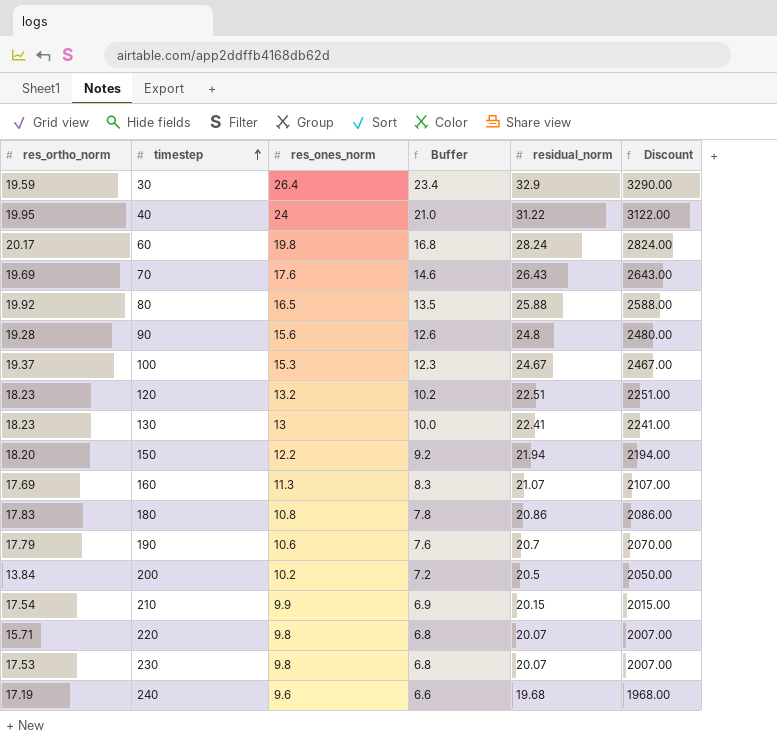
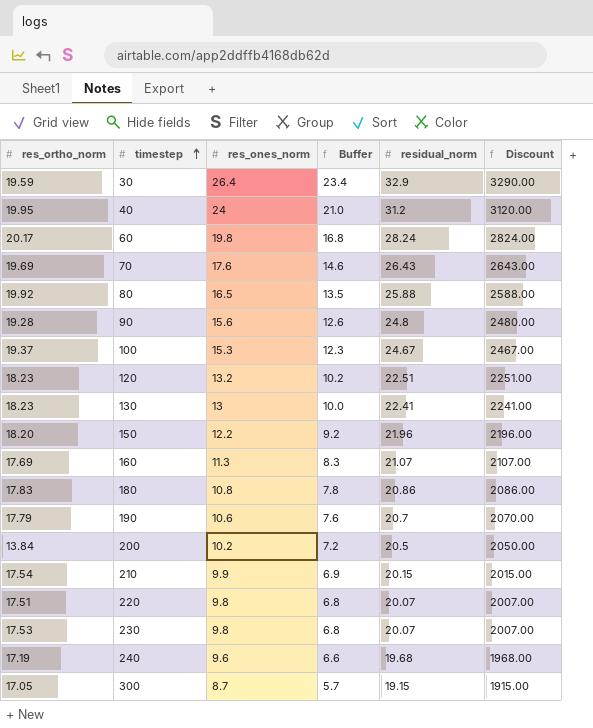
40 | residual_norm: 31.22 -> 31.2
40 | Discount: 3122.00 -> 3120.00
150 | residual_norm: 21.94 -> 21.96
150 | Discount: 2194.00 -> 2196.00
220 | res_ortho_norm: 15.71 -> 17.51
row 300: none -> 17.05 | 8.7 | 5.7 | 19.15 | 1915.00

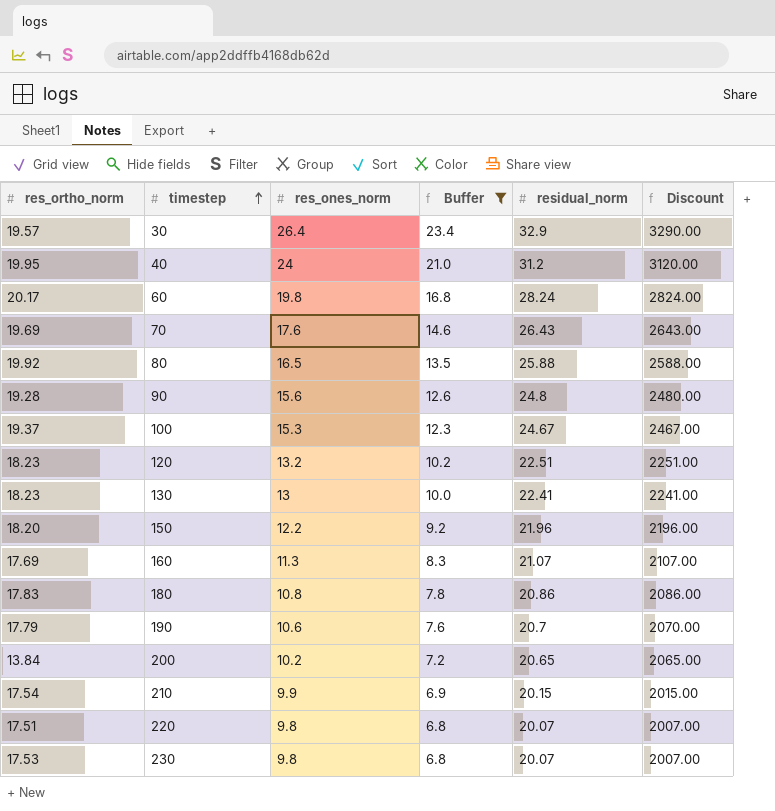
filter: none -> Buffer >= 6.8
30 | res_ortho_norm: 19.59 -> 19.57
200 | residual_norm: 20.5 -> 20.65
200 | Discount: 2050.00 -> 2065.00

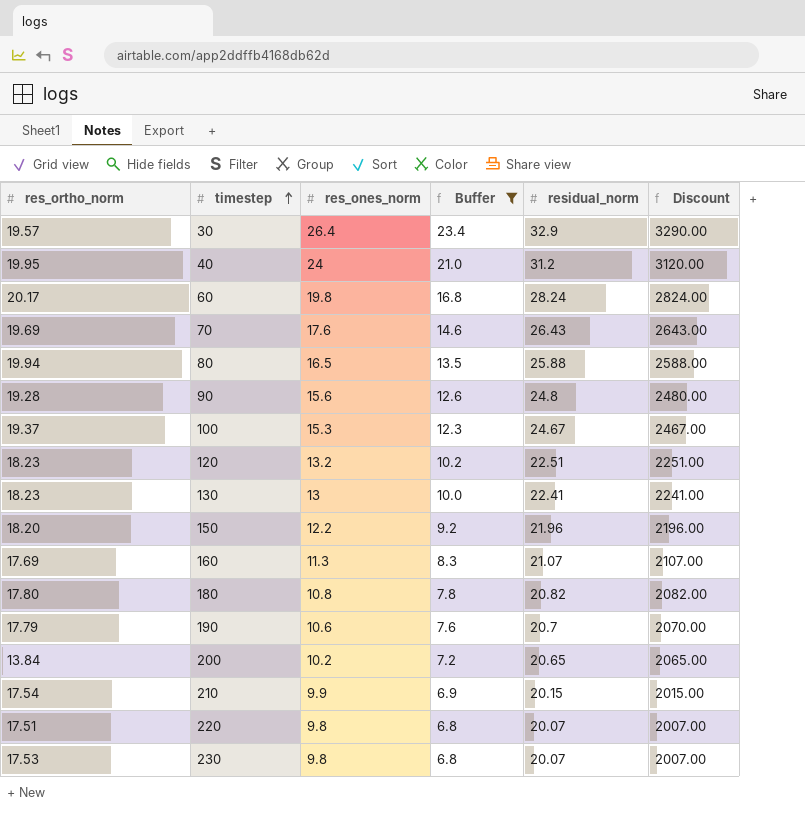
80 | res_ortho_norm: 19.92 -> 19.94
180 | res_ortho_norm: 17.83 -> 17.80
180 | residual_norm: 20.86 -> 20.82
180 | Discount: 2086.00 -> 2082.00

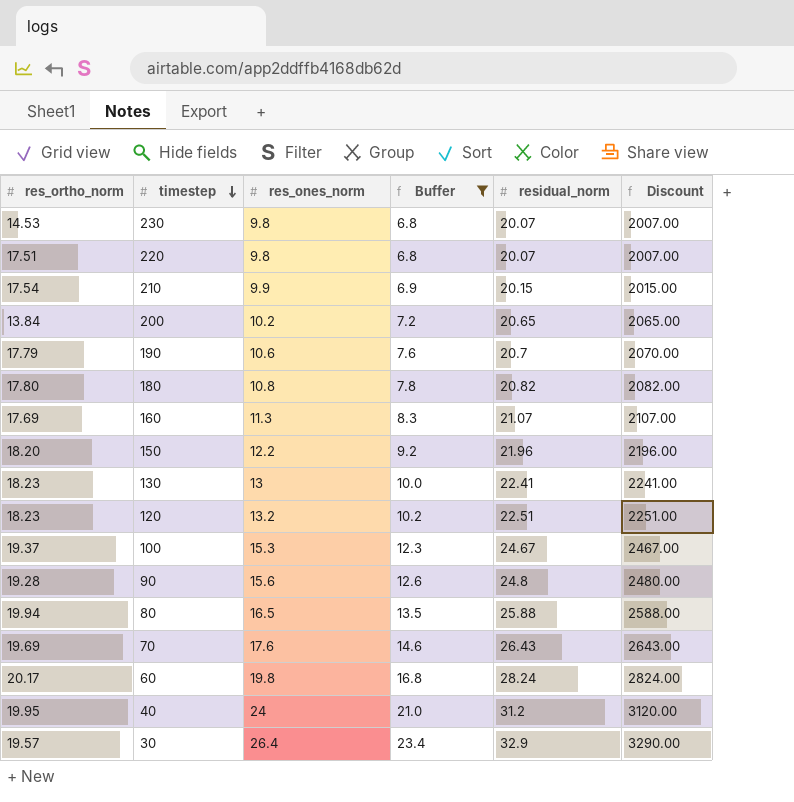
row order: timestep ascending -> timestep descending
230 | res_ortho_norm: 17.53 -> 14.53

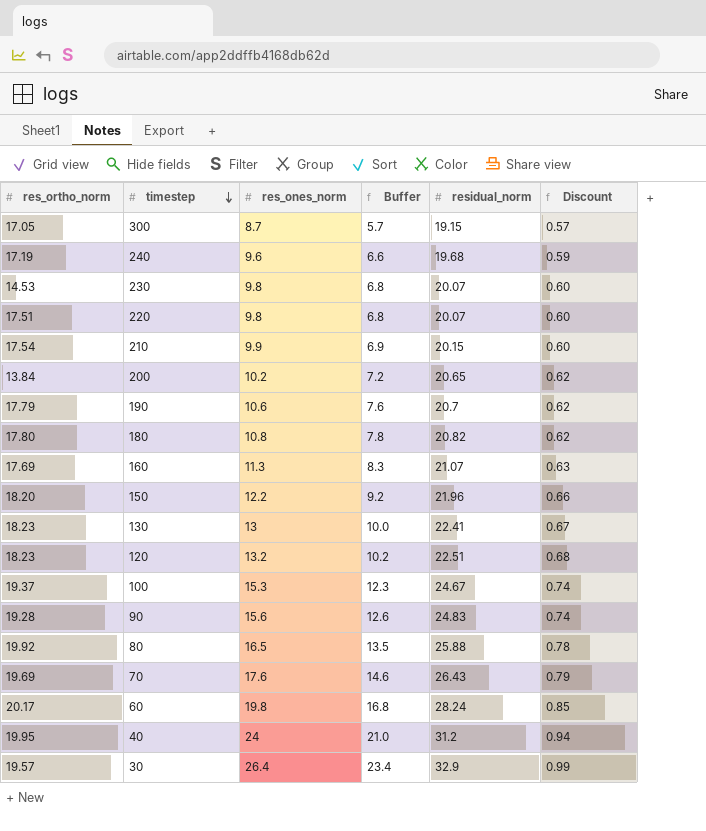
filter: Buffer >= 6.8 -> none
column Discount | formula: [residual_norm] * 100 -> [residual_norm] * 0.03
90 | residual_norm: 24.8 -> 24.83
80 | res_ortho_norm: 19.94 -> 19.92

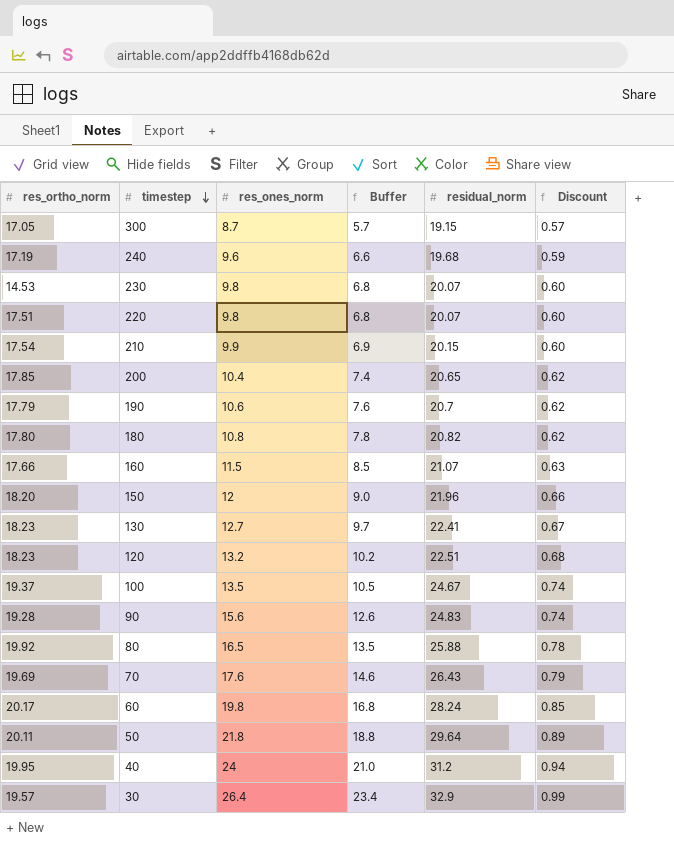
200 | res_ortho_norm: 13.84 -> 17.85
200 | res_ones_norm: 10.2 -> 10.4
200 | Buffer: 7.2 -> 7.4
160 | res_ortho_norm: 17.69 -> 17.66
160 | res_ones_norm: 11.3 -> 11.5
160 | Buffer: 8.3 -> 8.5
150 | res_ones_norm: 12.2 -> 12
150 | Buffer: 9.2 -> 9.0
130 | res_ones_norm: 13 -> 12.7
130 | Buffer: 10.0 -> 9.7
100 | res_ones_norm: 15.3 -> 13.5
100 | Buffer: 12.3 -> 10.5
row 50: none -> 20.11 | 21.8 | 18.8 | 29.64 | 0.89

